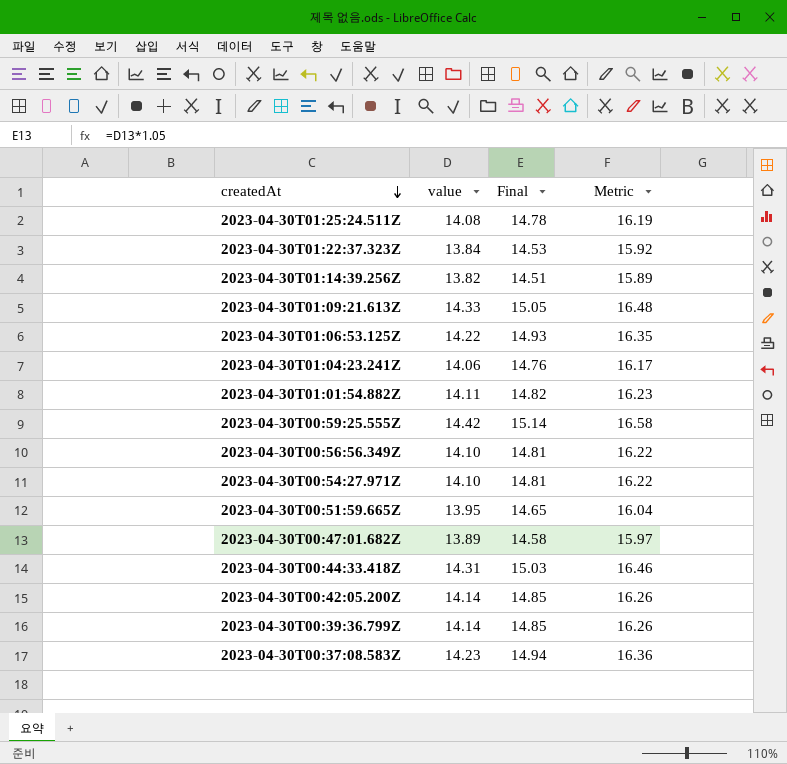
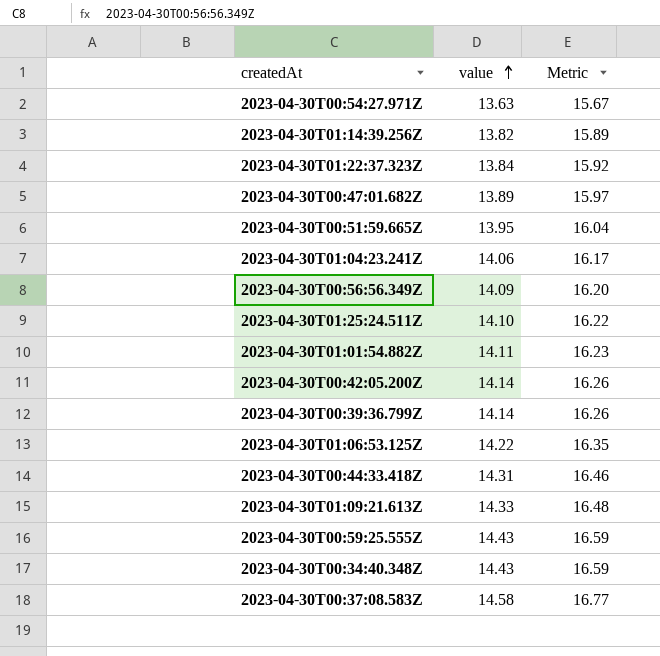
row order: createdAt descending -> value ascending
column Final | formula: [value] * 1.05 -> none
2023-04-30T00:54:27.971Z | value: 14.10 -> 13.63
2023-04-30T00:54:27.971Z | Metric: 16.22 -> 15.67
2023-04-30T00:56:56.349Z | value: 14.10 -> 14.09
2023-04-30T00:56:56.349Z | Metric: 16.22 -> 16.20
2023-04-30T01:25:24.511Z | value: 14.08 -> 14.10
2023-04-30T01:25:24.511Z | Metric: 16.19 -> 16.22
2023-04-30T00:59:25.555Z | value: 14.42 -> 14.43
2023-04-30T00:59:25.555Z | Metric: 16.58 -> 16.59
row 2023-04-30T00:34:40.348Z: none -> 14.43 | 16.59
2023-04-30T00:37:08.583Z | value: 14.23 -> 14.58
2023-04-30T00:37:08.583Z | Metric: 16.36 -> 16.77

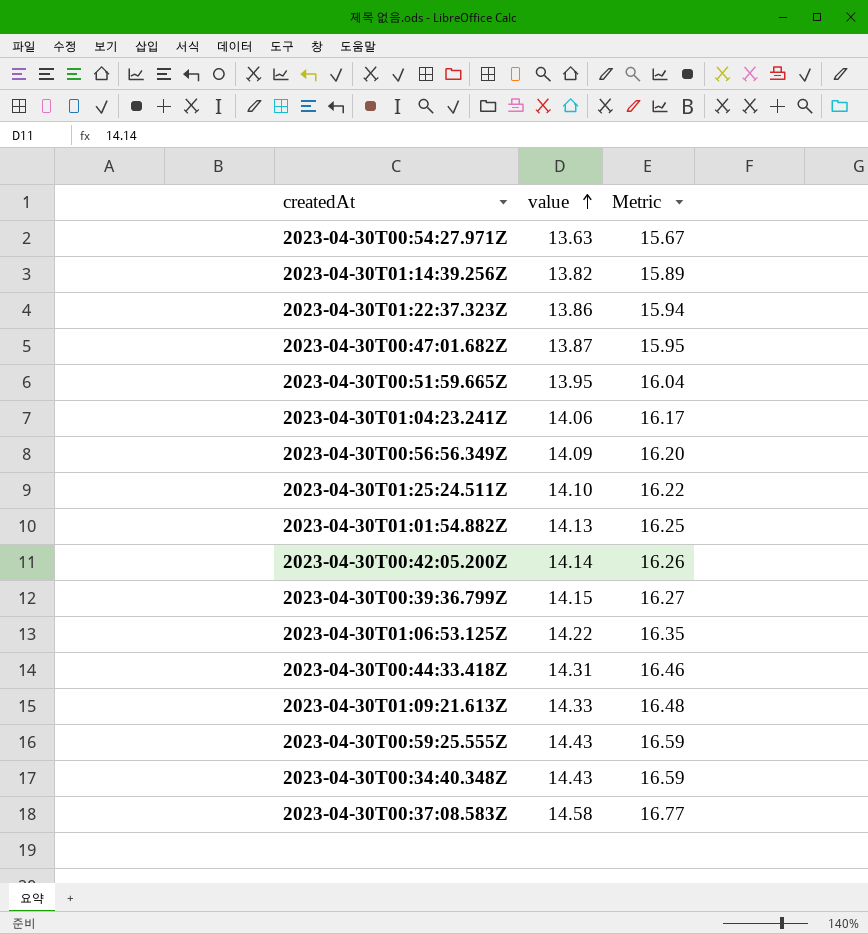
2023-04-30T01:22:37.323Z | value: 13.84 -> 13.86
2023-04-30T01:22:37.323Z | Metric: 15.92 -> 15.94
2023-04-30T00:47:01.682Z | value: 13.89 -> 13.87
2023-04-30T00:47:01.682Z | Metric: 15.97 -> 15.95
2023-04-30T01:01:54.882Z | value: 14.11 -> 14.13
2023-04-30T01:01:54.882Z | Metric: 16.23 -> 16.25
2023-04-30T00:39:36.799Z | value: 14.14 -> 14.15
2023-04-30T00:39:36.799Z | Metric: 16.26 -> 16.27

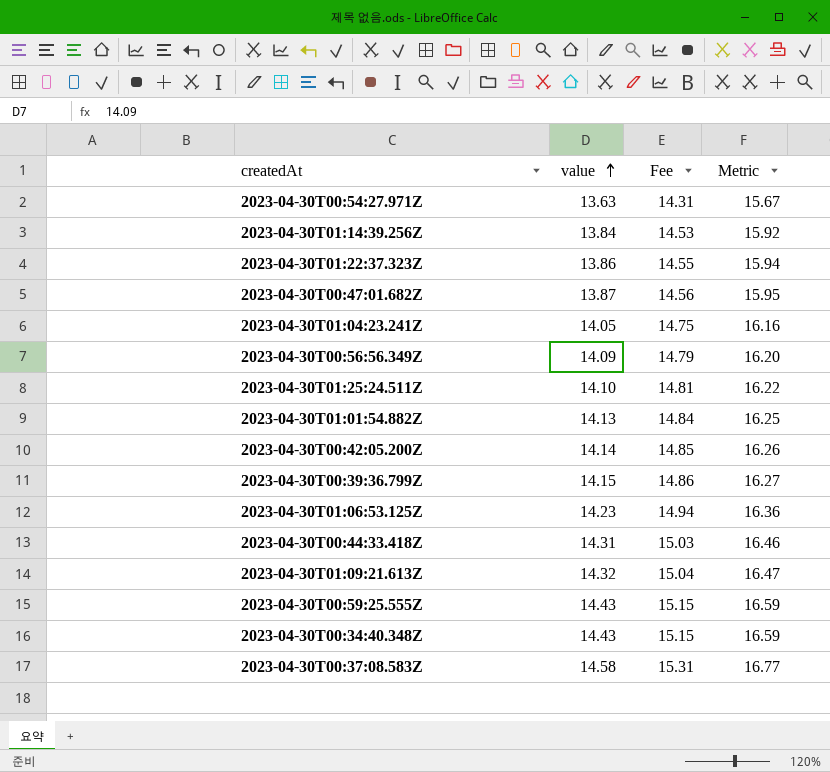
column Fee | formula: none -> [value] * 1.05
row 2023-04-30T00:51:59.665Z: 13.95 | 16.04 -> none
2023-04-30T01:14:39.256Z | value: 13.82 -> 13.84
2023-04-30T01:14:39.256Z | Metric: 15.89 -> 15.92
2023-04-30T01:04:23.241Z | value: 14.06 -> 14.05
2023-04-30T01:04:23.241Z | Metric: 16.17 -> 16.16
2023-04-30T01:06:53.125Z | value: 14.22 -> 14.23
2023-04-30T01:06:53.125Z | Metric: 16.35 -> 16.36
2023-04-30T01:09:21.613Z | value: 14.33 -> 14.32
2023-04-30T01:09:21.613Z | Metric: 16.48 -> 16.47

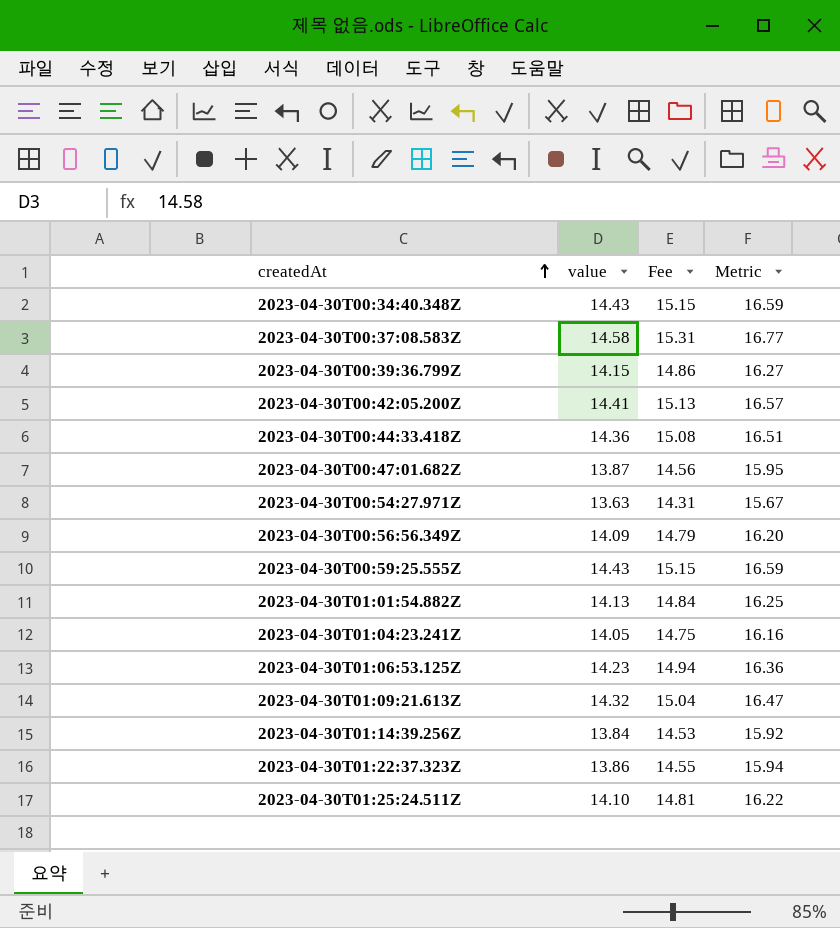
row order: value ascending -> createdAt ascending
2023-04-30T00:42:05.200Z | value: 14.14 -> 14.41
2023-04-30T00:42:05.200Z | Fee: 14.85 -> 15.13
2023-04-30T00:42:05.200Z | Metric: 16.26 -> 16.57
2023-04-30T00:44:33.418Z | value: 14.31 -> 14.36
2023-04-30T00:44:33.418Z | Fee: 15.03 -> 15.08
2023-04-30T00:44:33.418Z | Metric: 16.46 -> 16.51

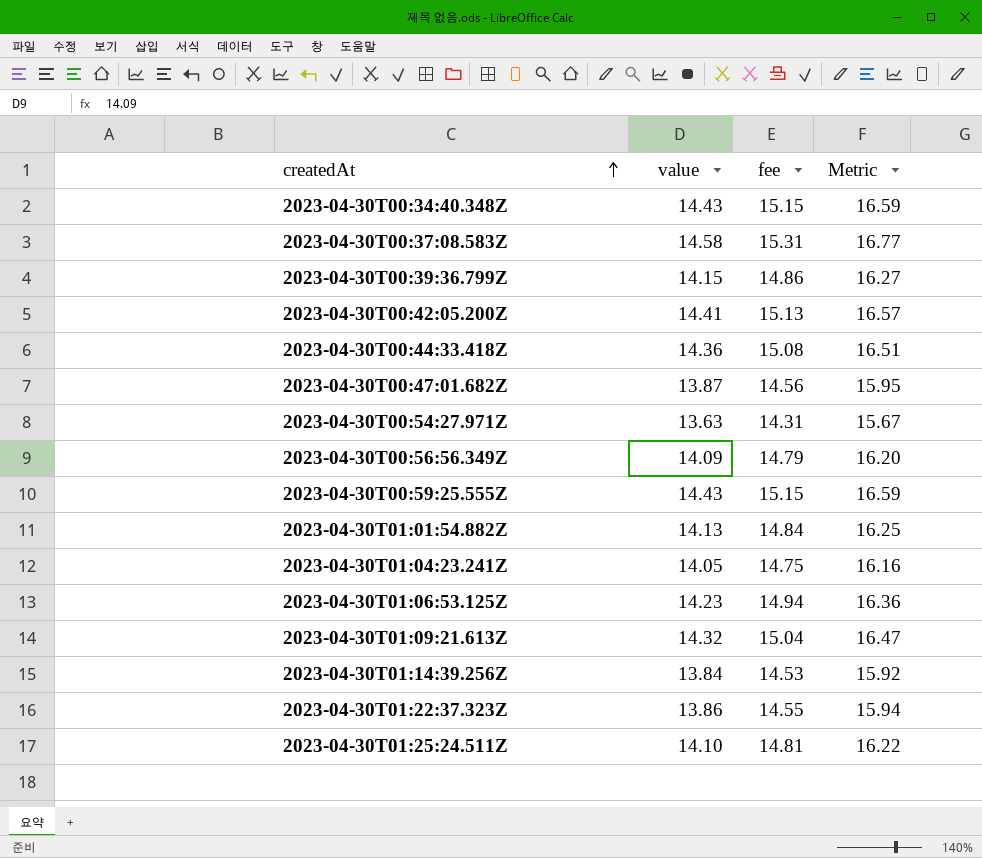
column name: Fee -> fee

